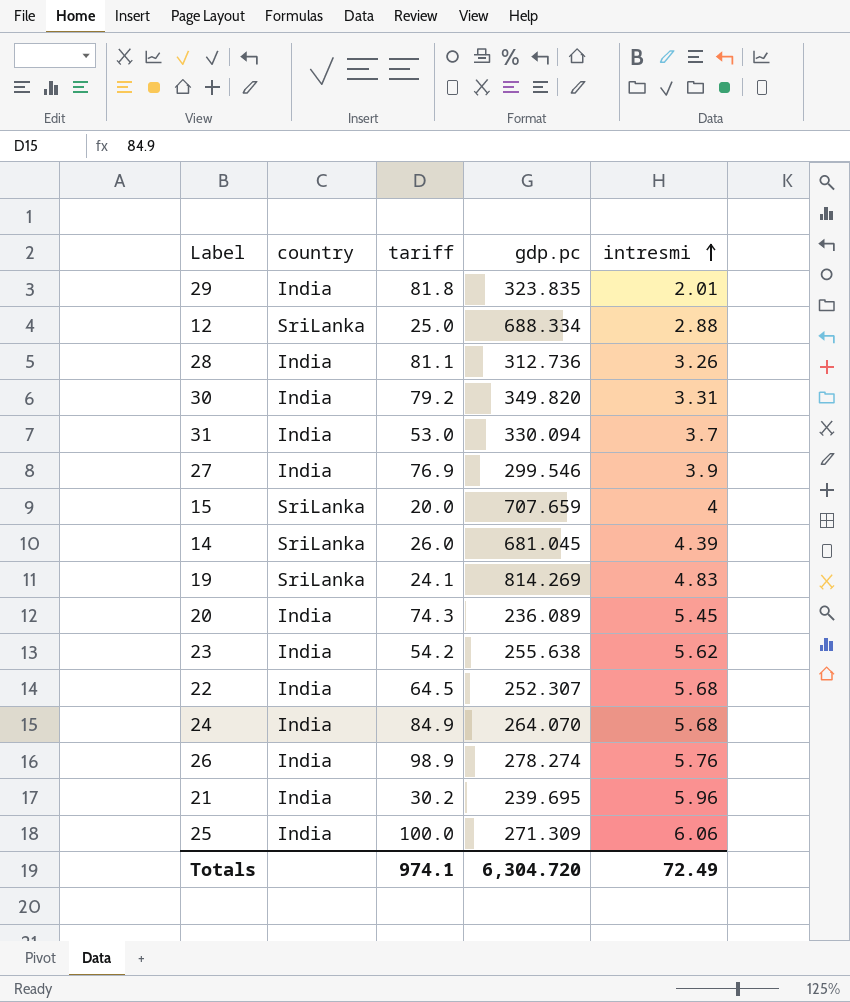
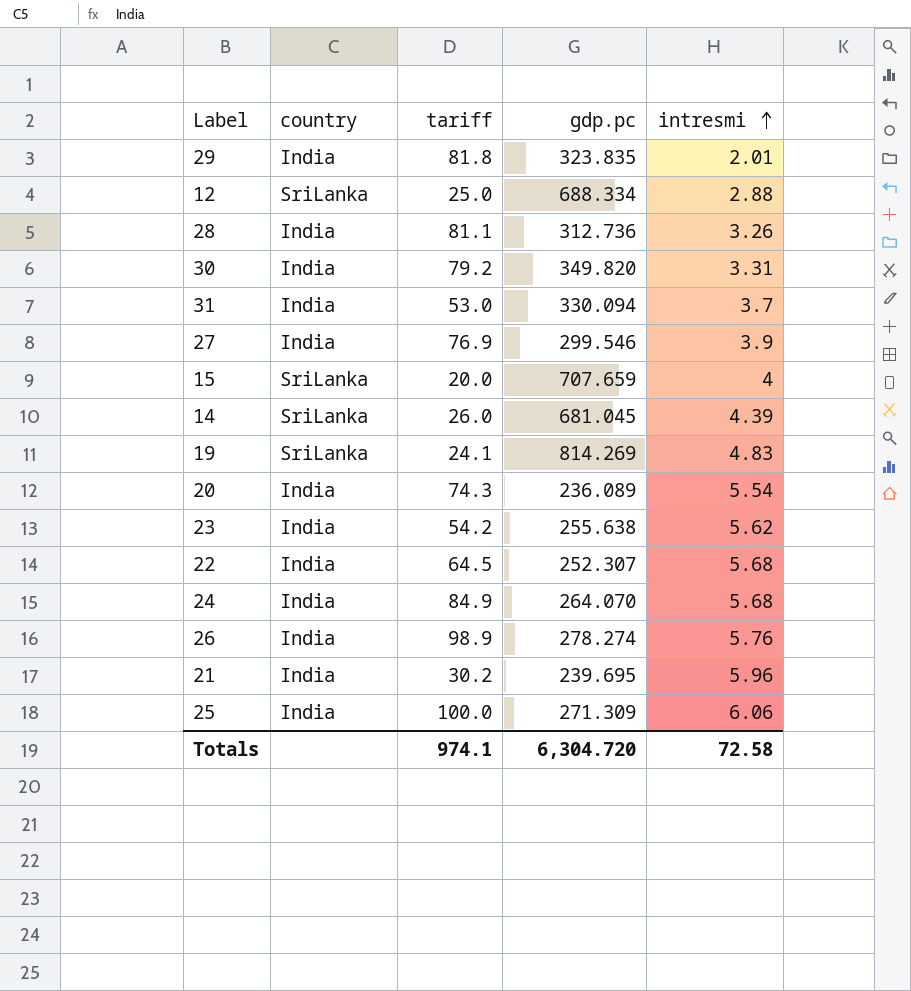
20 | intresmi: 5.45 -> 5.54
Totals | intresmi: 72.49 -> 72.58

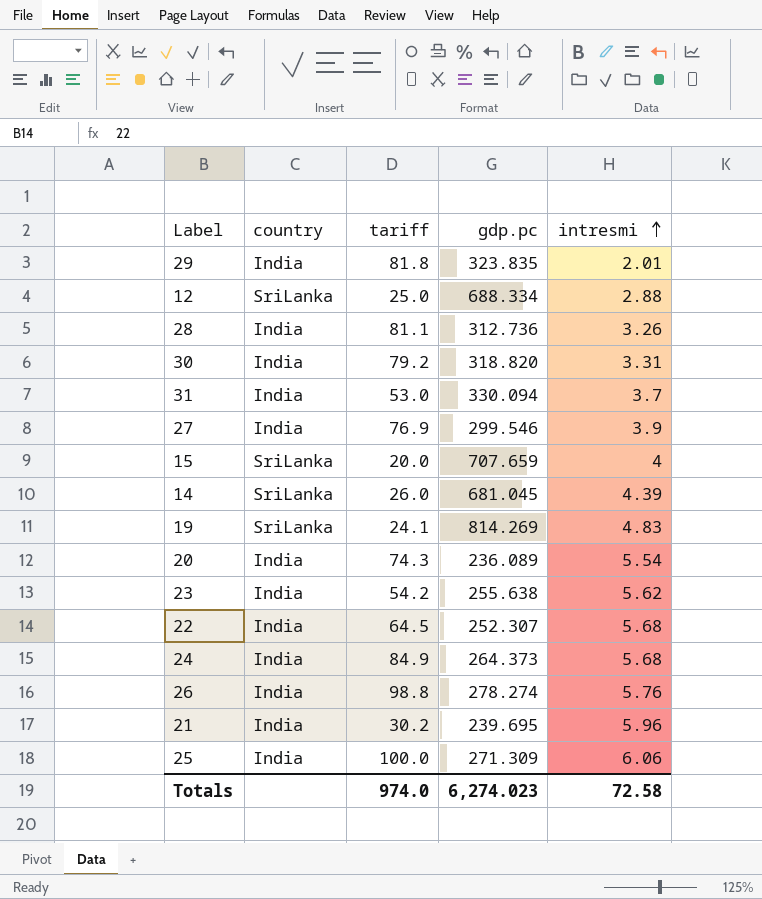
30 | gdp.pc: 349.820 -> 318.820
24 | gdp.pc: 264.070 -> 264.373
26 | tariff: 98.9 -> 98.8
Totals | tariff: 974.1 -> 974.0
Totals | gdp.pc: 6,304.720 -> 6,274.023

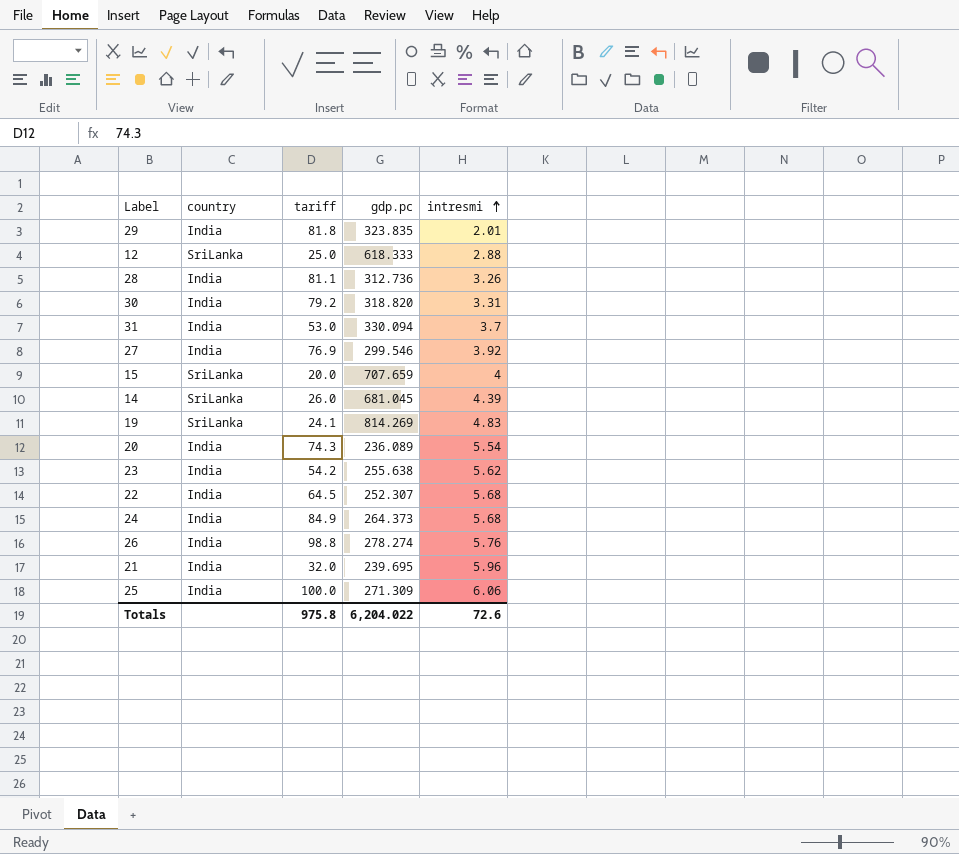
12 | gdp.pc: 688.334 -> 618.333
27 | intresmi: 3.9 -> 3.92
21 | tariff: 30.2 -> 32.0
Totals | tariff: 974.0 -> 975.8
Totals | gdp.pc: 6,274.023 -> 6,204.022
Totals | intresmi: 72.58 -> 72.6

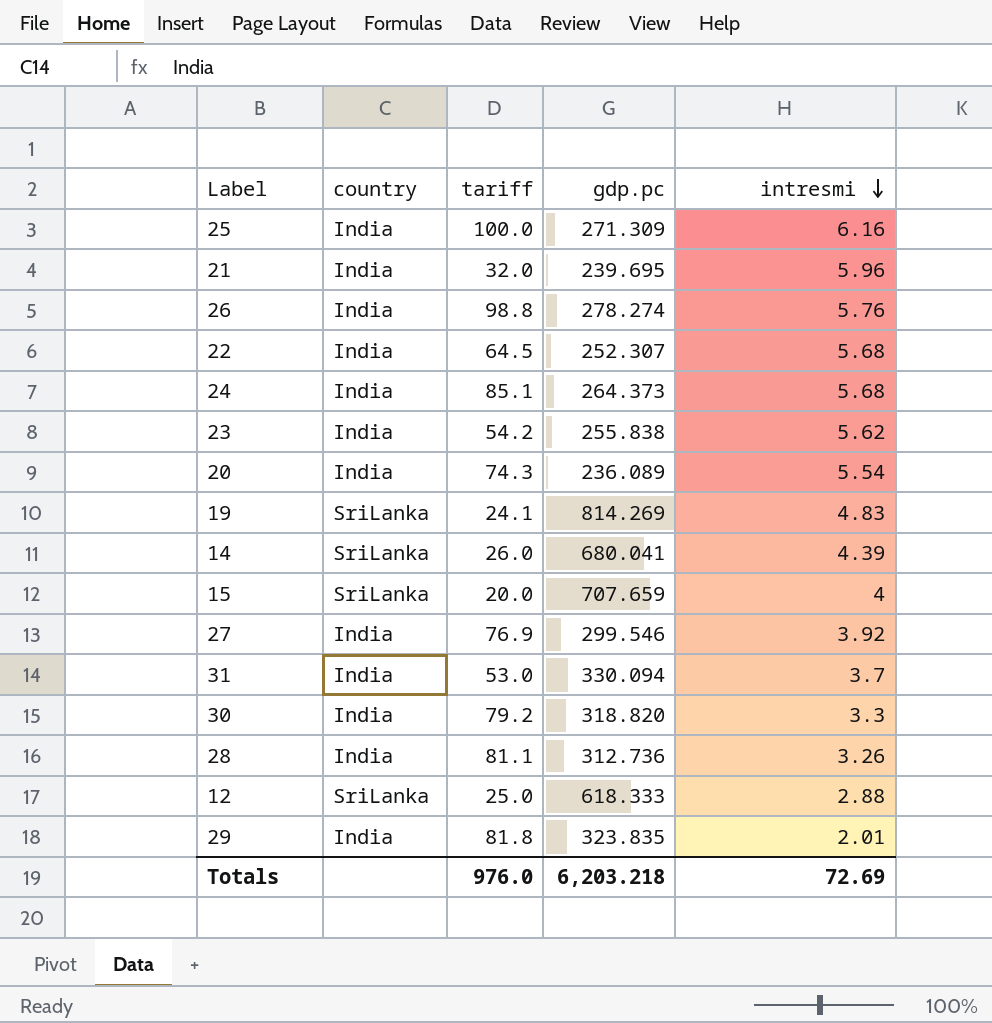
row order: intresmi ascending -> intresmi descending
25 | intresmi: 6.06 -> 6.16
24 | tariff: 84.9 -> 85.1
23 | gdp.pc: 255.638 -> 255.838
14 | gdp.pc: 681.045 -> 680.041
30 | intresmi: 3.31 -> 3.3
Totals | tariff: 975.8 -> 976.0
Totals | gdp.pc: 6,204.022 -> 6,203.218
Totals | intresmi: 72.6 -> 72.69

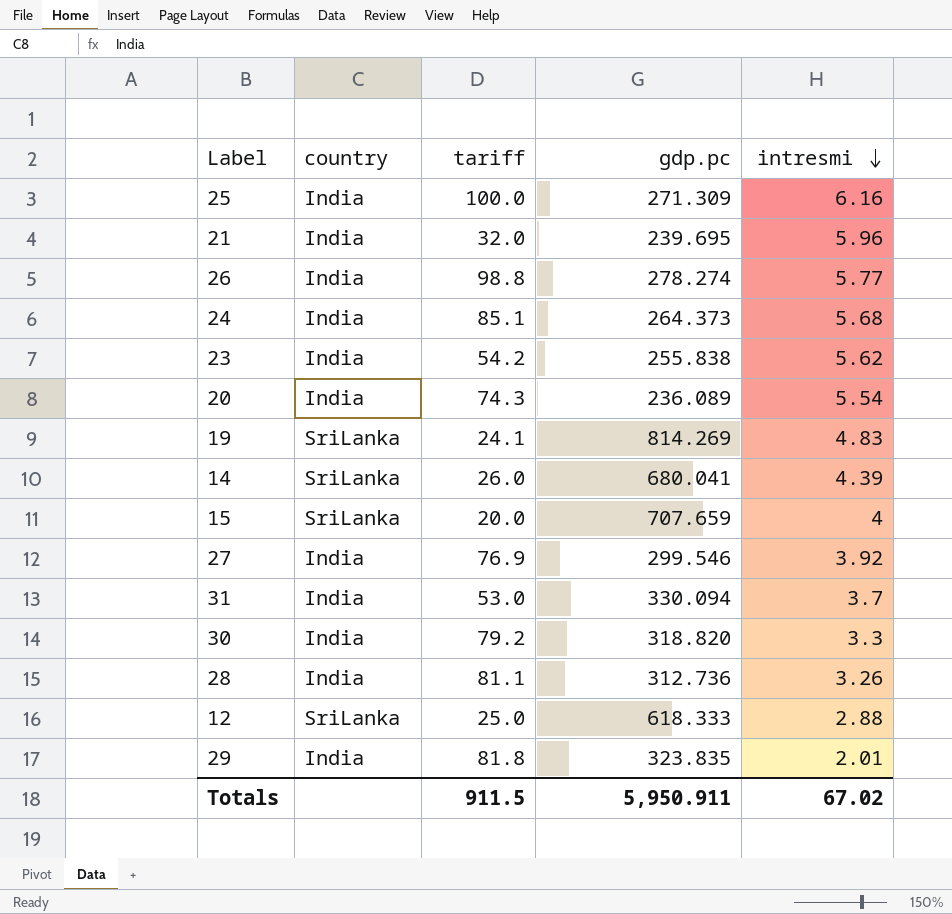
row 22: India | 64.5 | 252.307 | 5.68 -> none
26 | intresmi: 5.76 -> 5.77
Totals | tariff: 976.0 -> 911.5
Totals | gdp.pc: 6,203.218 -> 5,950.911
Totals | intresmi: 72.69 -> 67.02

